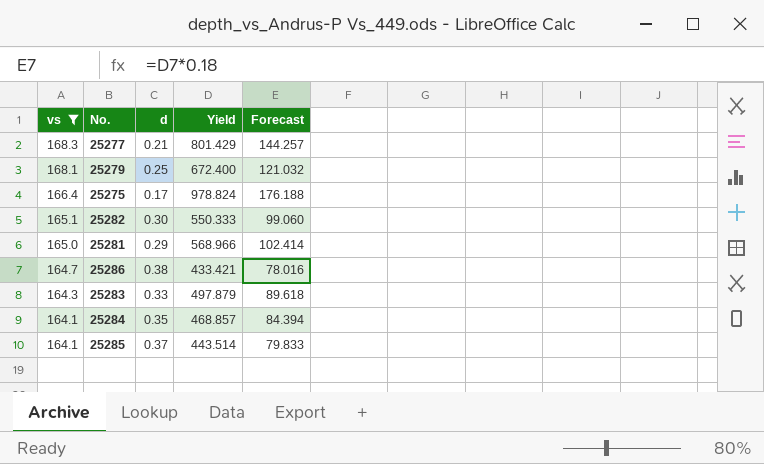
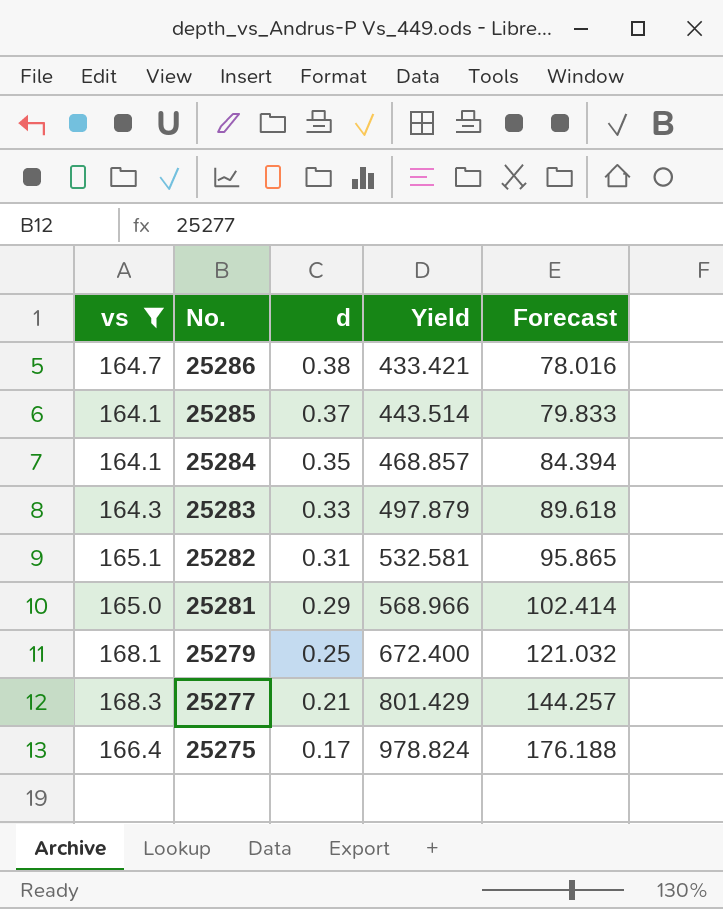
row order: vs descending -> No. descending
25282 | d: 0.30 -> 0.31
25282 | Yield: 550.333 -> 532.581
25282 | Forecast: 99.060 -> 95.865

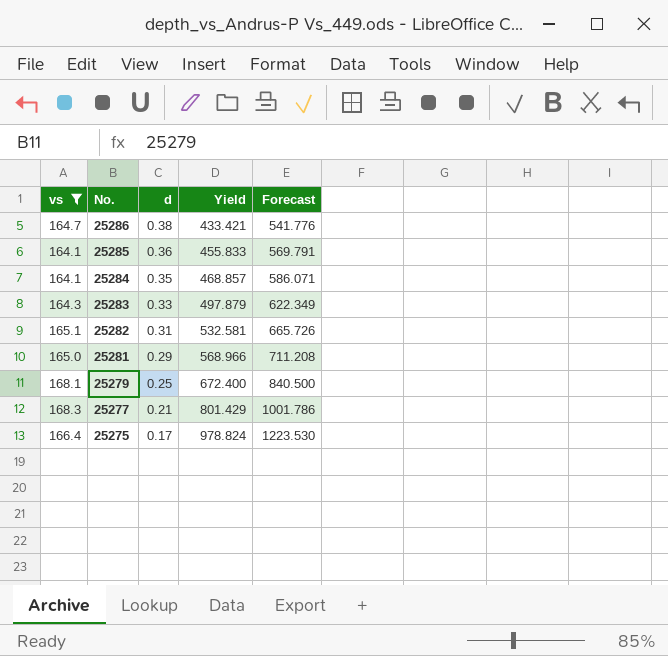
column Forecast | formula: [Yield] * 0.18 -> [Yield] * 1.25
25285 | d: 0.37 -> 0.36
25285 | Yield: 443.514 -> 455.833

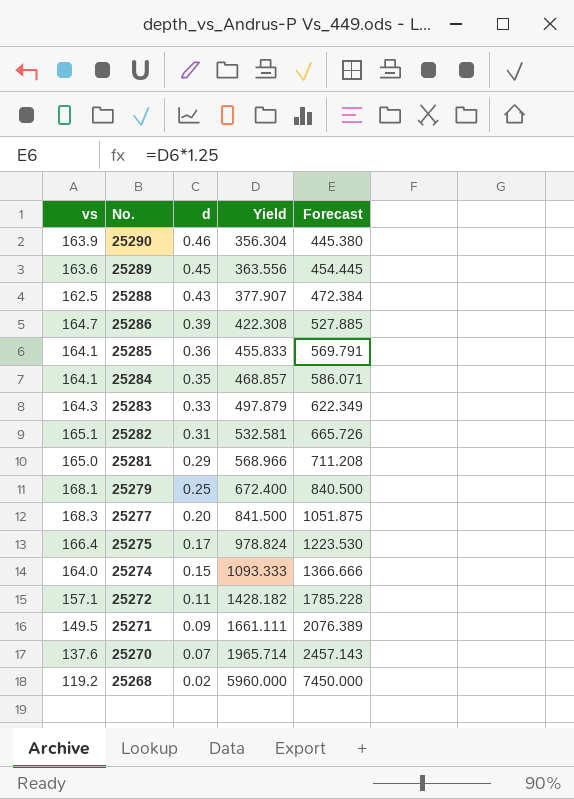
filter: vs >= 164.1 -> none
25286 | d: 0.38 -> 0.39
25286 | Yield: 433.421 -> 422.308
25286 | Forecast: 541.776 -> 527.885
25277 | d: 0.21 -> 0.20
25277 | Yield: 801.429 -> 841.500
25277 | Forecast: 1001.786 -> 1051.875

